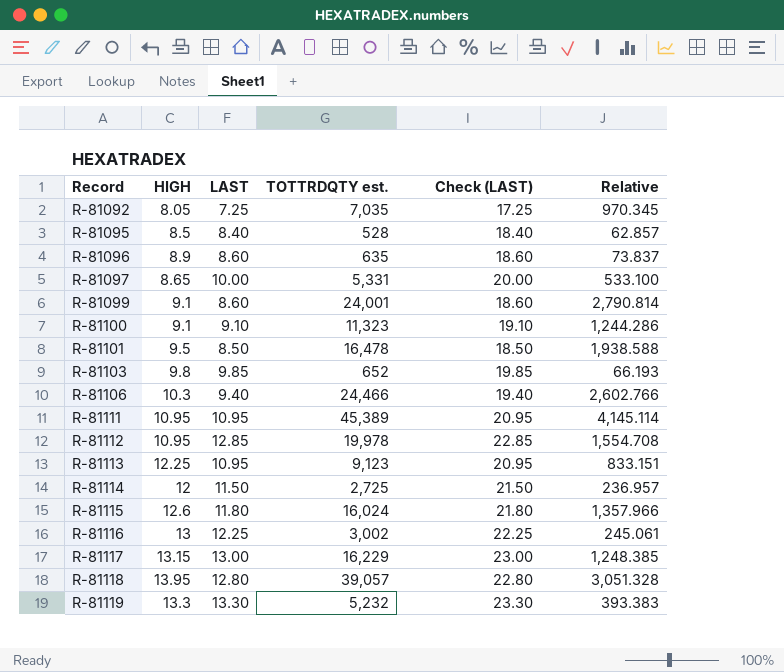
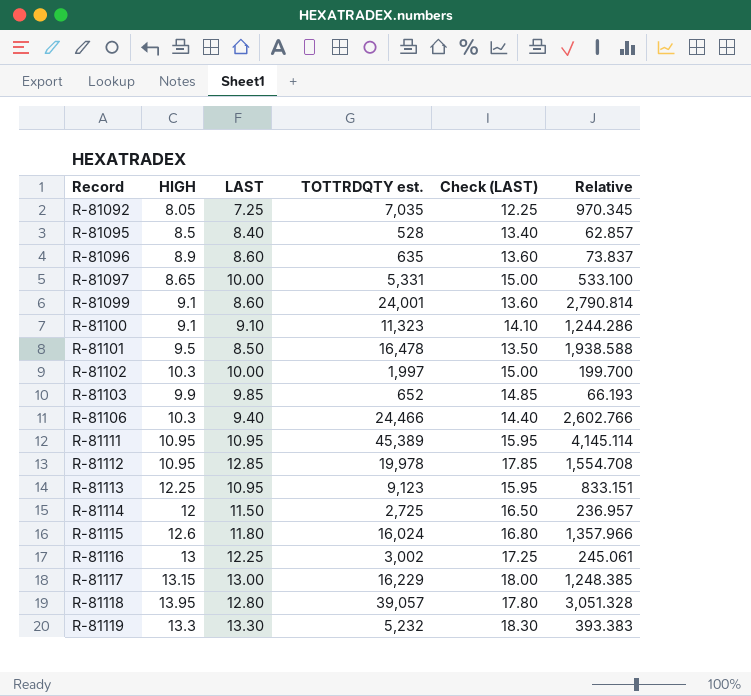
column Check (LAST) | formula: [LAST] + 10 -> [LAST] + 5
row R-81102: none -> 10.3 | 10.00 | 1,997 | 15.00 | 199.700
R-81103 | HIGH: 9.8 -> 9.9

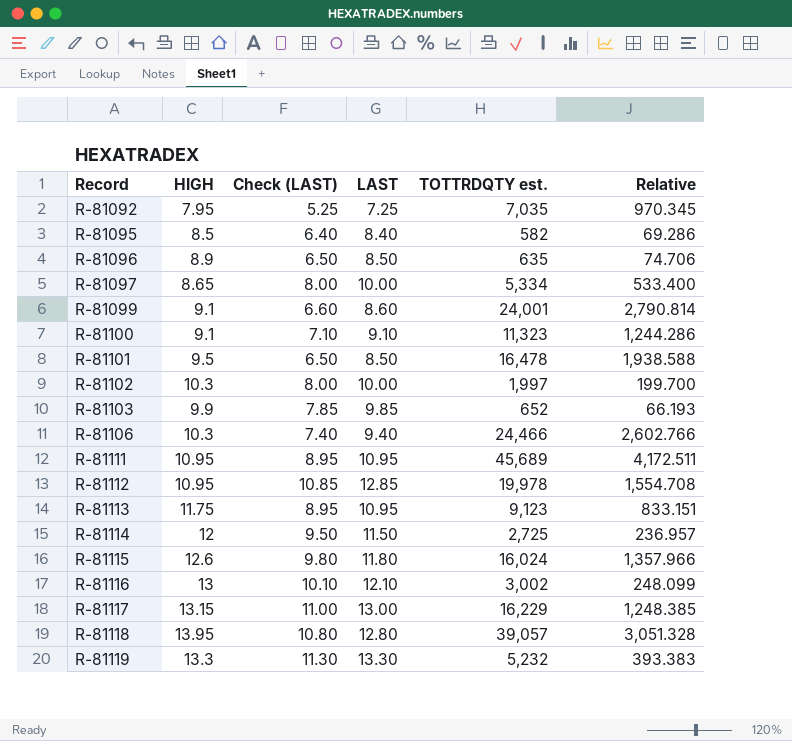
column Check (LAST) | formula: [LAST] + 5 -> [LAST] - 2
column Check (LAST) | position: 5 -> 3
R-81092 | HIGH: 8.05 -> 7.95
R-81095 | TOTTRDQTY est.: 528 -> 582
R-81095 | Relative: 62.857 -> 69.286
R-81096 | LAST: 8.60 -> 8.50
R-81096 | Relative: 73.837 -> 74.706
R-81097 | TOTTRDQTY est.: 5,331 -> 5,334
R-81097 | Relative: 533.100 -> 533.400
R-81111 | TOTTRDQTY est.: 45,389 -> 45,689
R-81111 | Relative: 4,145.114 -> 4,172.511
R-81113 | HIGH: 12.25 -> 11.75
R-81116 | LAST: 12.25 -> 12.10
R-81116 | Relative: 245.061 -> 248.099

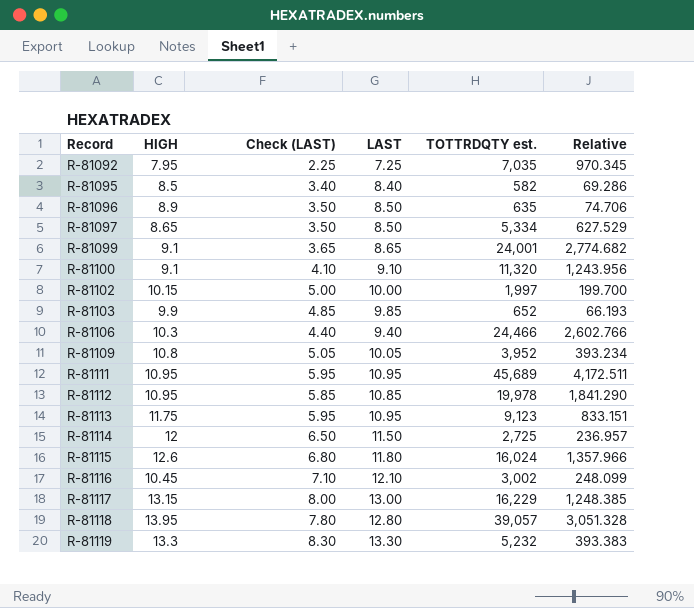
column Check (LAST) | formula: [LAST] - 2 -> [LAST] - 5
row R-81101: 9.5 | 6.50 | 8.50 | 16,478 | 1,938.588 -> none
R-81097 | LAST: 10.00 -> 8.50
R-81097 | Relative: 533.400 -> 627.529
R-81099 | LAST: 8.60 -> 8.65
R-81099 | Relative: 2,790.814 -> 2,774.682
R-81100 | TOTTRDQTY est.: 11,323 -> 11,320
R-81100 | Relative: 1,244.286 -> 1,243.956
R-81102 | HIGH: 10.3 -> 10.15
row R-81109: none -> 10.8 | 5.05 | 10.05 | 3,952 | 393.234
R-81112 | LAST: 12.85 -> 10.85
R-81112 | Relative: 1,554.708 -> 1,841.290
R-81116 | HIGH: 13 -> 10.45

